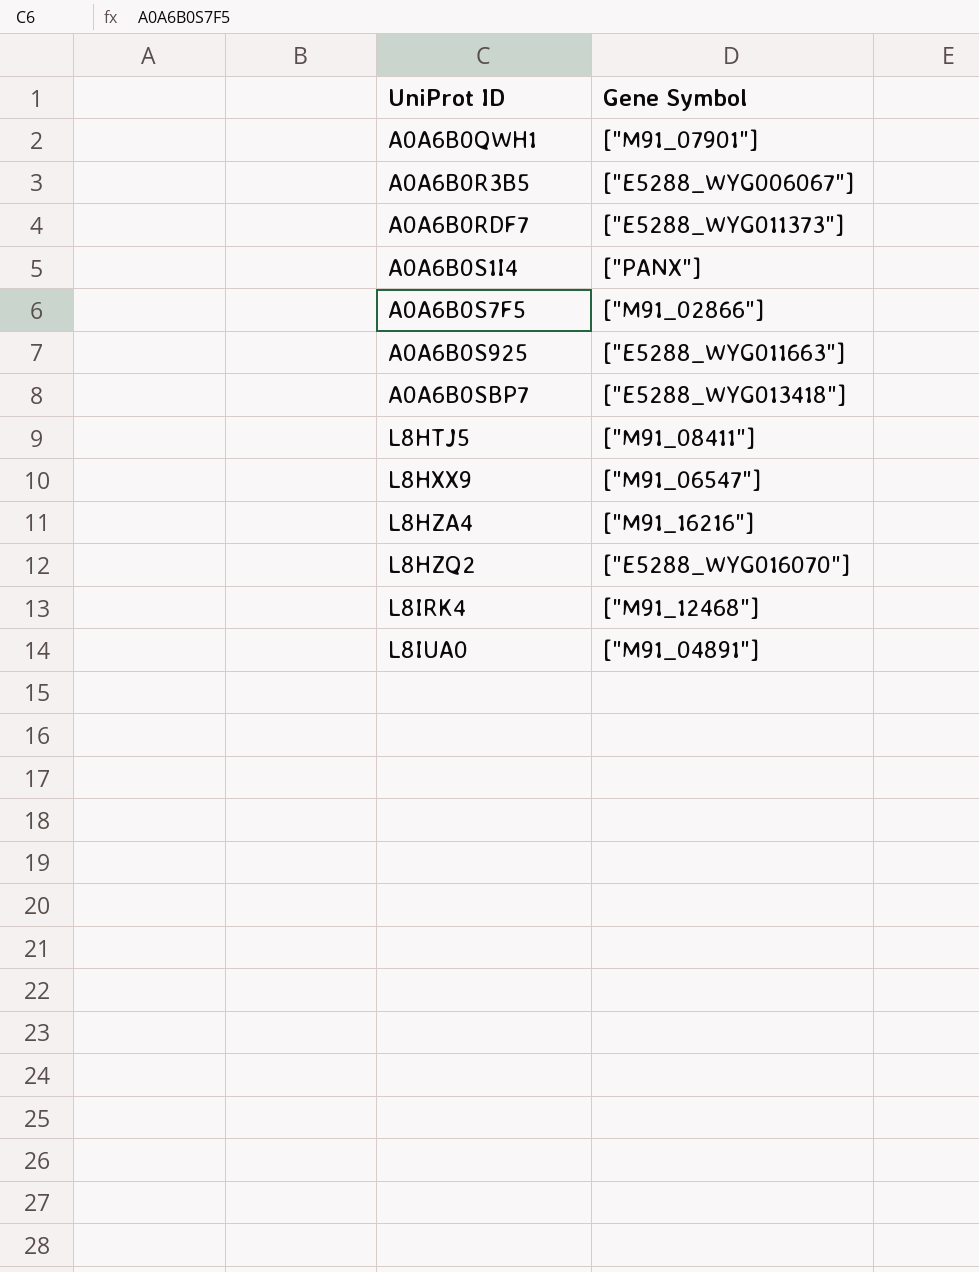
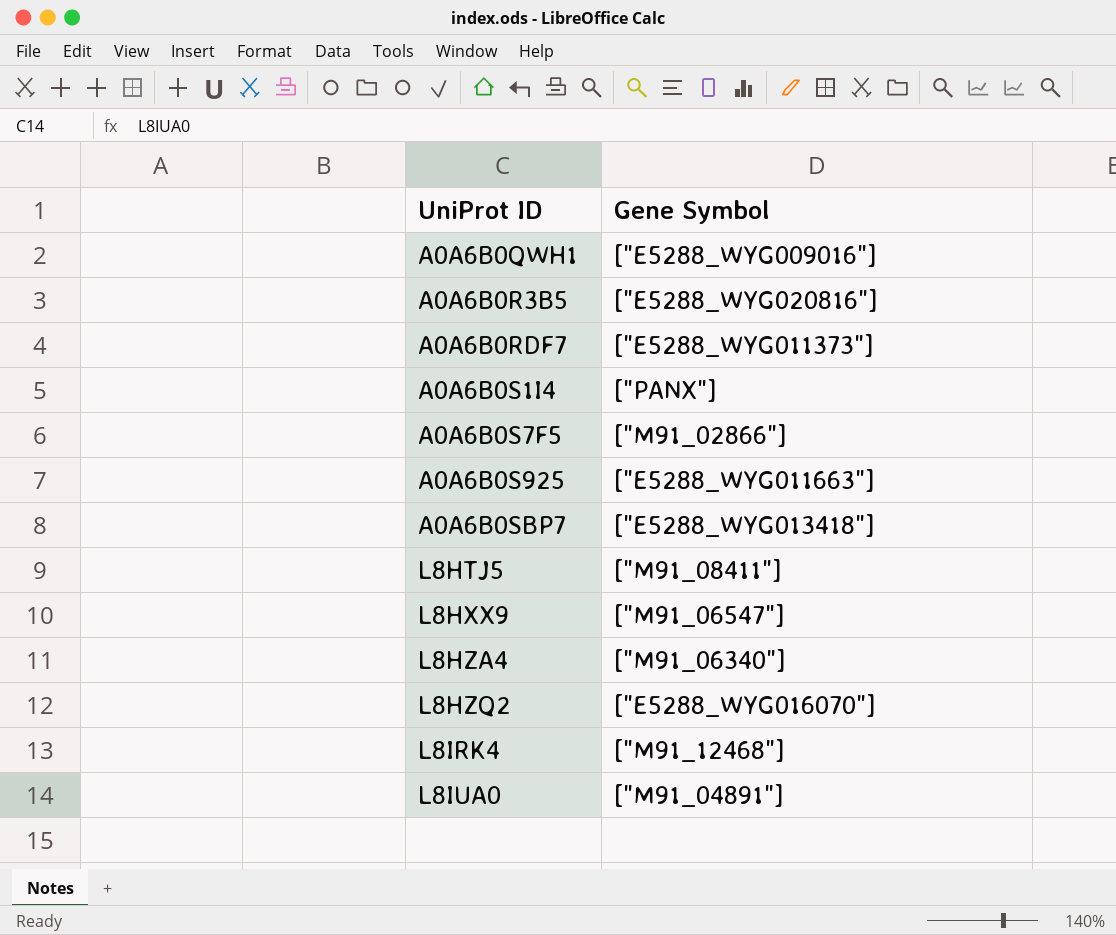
A0A6B0QWH1 | Gene Symbol: ["M91_07901"] -> ["E5288_WYG009016"]
A0A6B0R3B5 | Gene Symbol: ["E5288_WYG006067"] -> ["E5288_WYG020816"]
L8HZA4 | Gene Symbol: ["M91_16216"] -> ["M91_06340"]

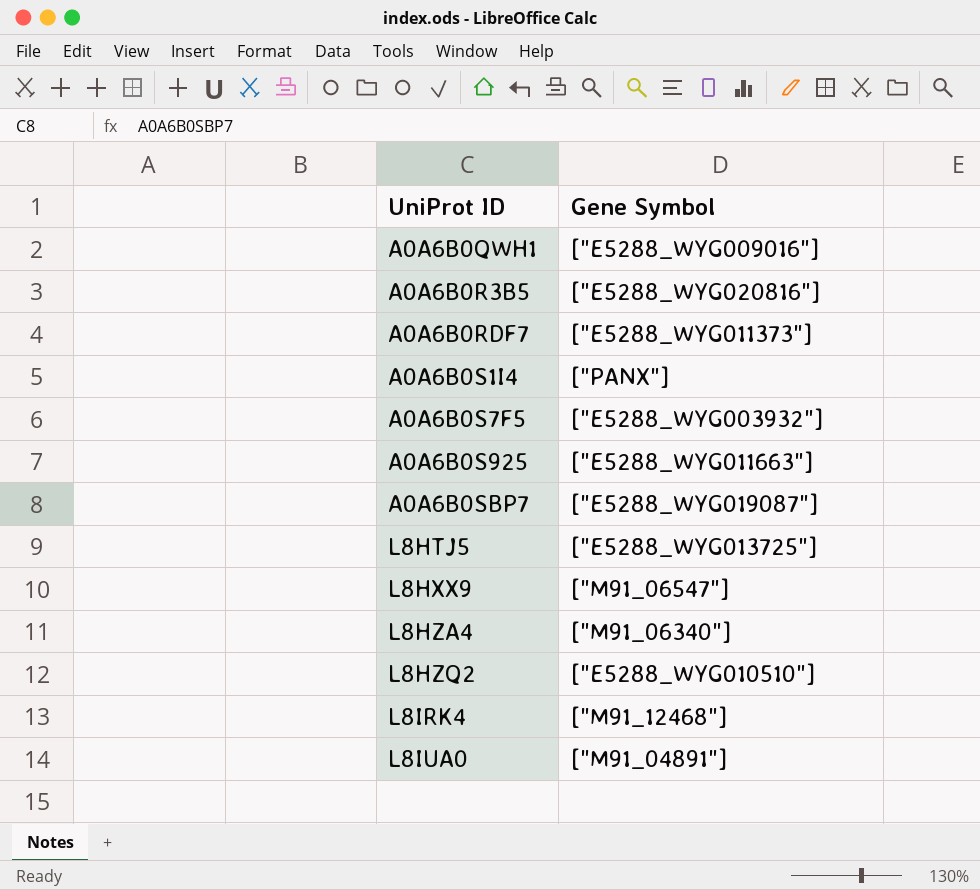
A0A6B0S7F5 | Gene Symbol: ["M91_02866"] -> ["E5288_WYG003932"]
A0A6B0SBP7 | Gene Symbol: ["E5288_WYG013418"] -> ["E5288_WYG019087"]
L8HTJ5 | Gene Symbol: ["M91_08411"] -> ["E5288_WYG013725"]
L8HZQ2 | Gene Symbol: ["E5288_WYG016070"] -> ["E5288_WYG010510"]

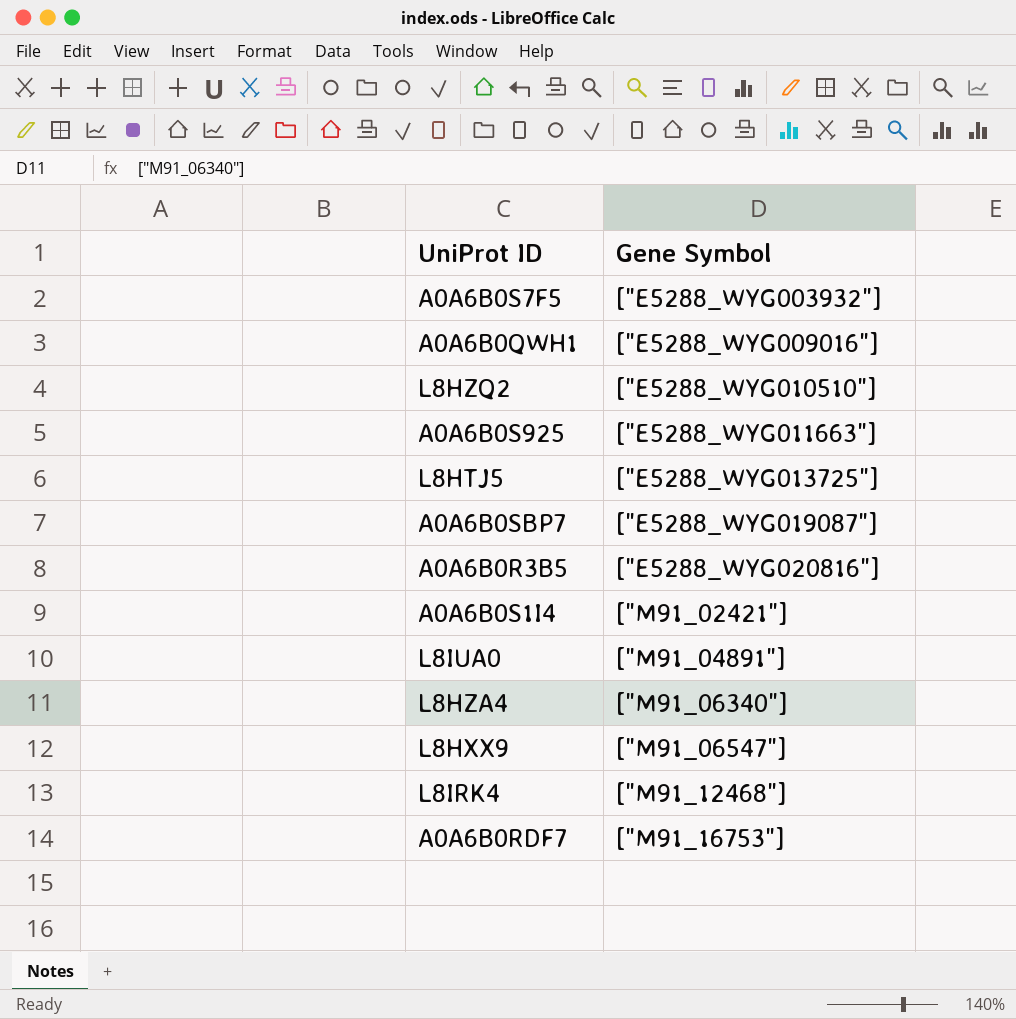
row order: UniProt ID ascending -> Gene Symbol ascending
A0A6B0S1I4 | Gene Symbol: ["PANX"] -> ["M91_02421"]
A0A6B0RDF7 | Gene Symbol: ["E5288_WYG011373"] -> ["M91_16753"]

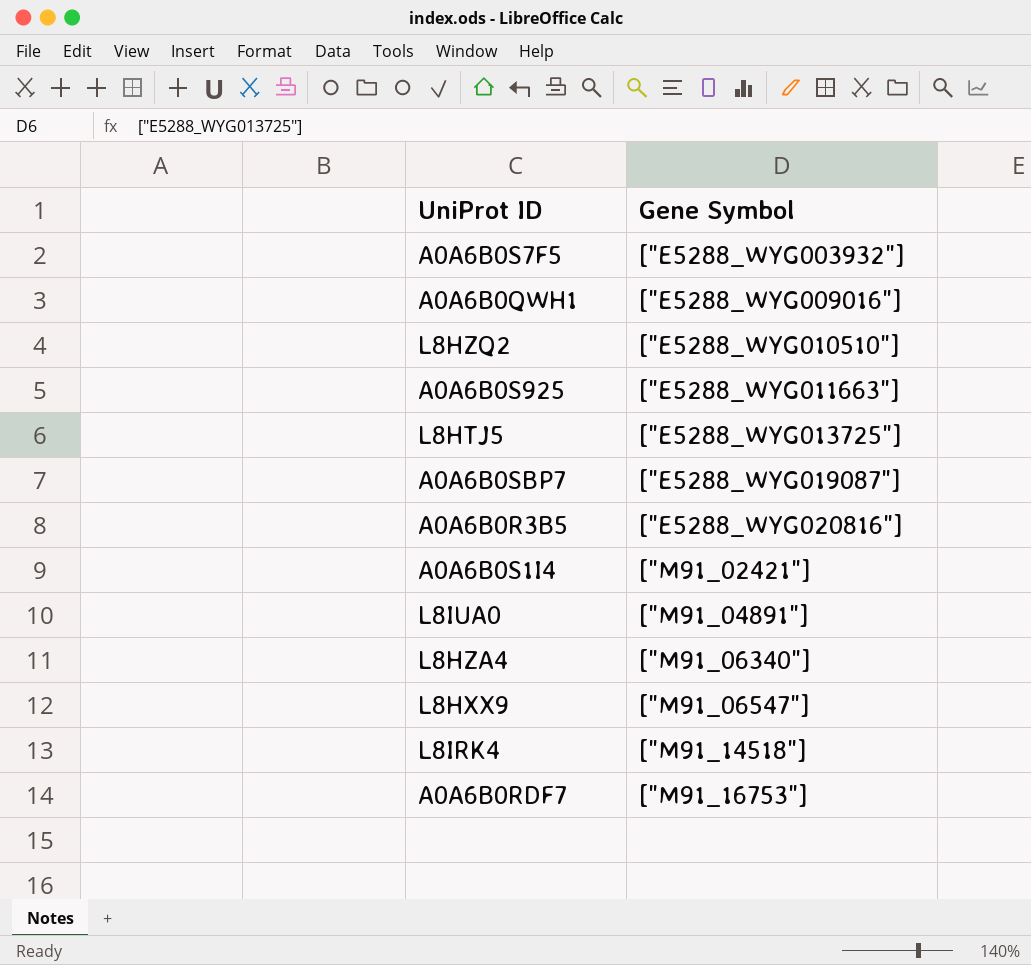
L8IRK4 | Gene Symbol: ["M91_12468"] -> ["M91_14518"]

